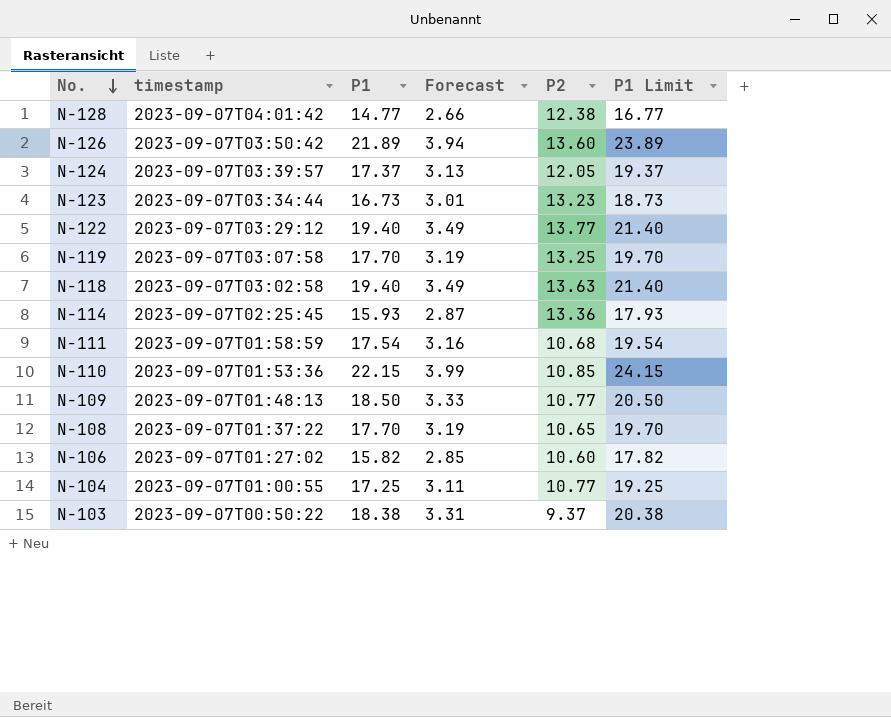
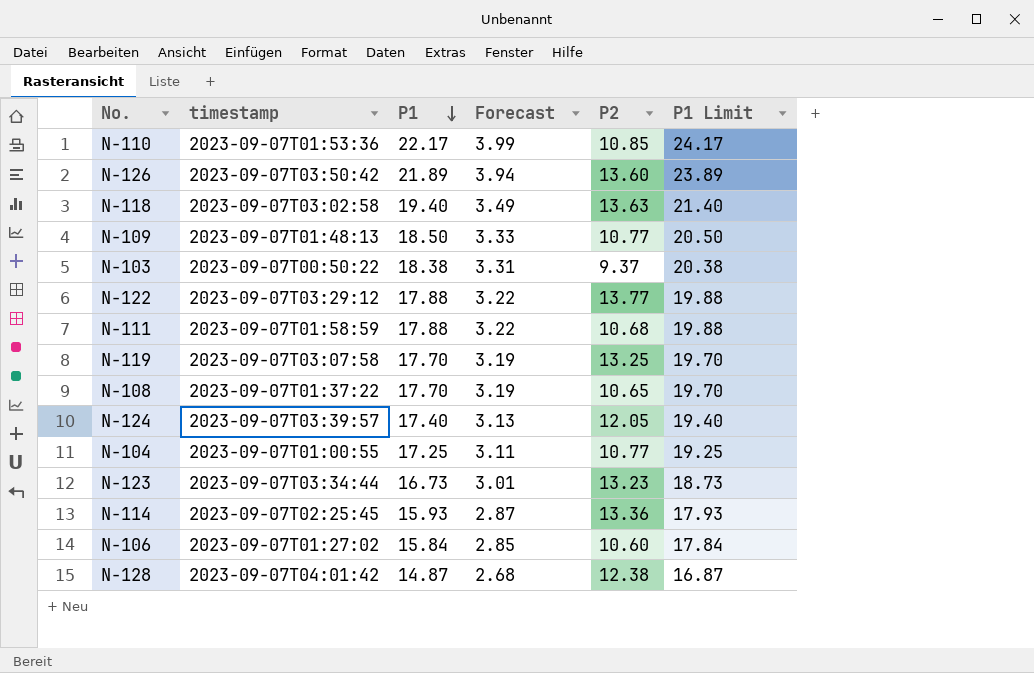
row order: No. descending -> P1 descending
N-110 | P1: 22.15 -> 22.17
N-110 | P1 Limit: 24.15 -> 24.17
N-122 | P1: 19.40 -> 17.88
N-122 | Forecast: 3.49 -> 3.22
N-122 | P1 Limit: 21.40 -> 19.88
N-111 | P1: 17.54 -> 17.88
N-111 | Forecast: 3.16 -> 3.22
N-111 | P1 Limit: 19.54 -> 19.88
N-124 | P1: 17.37 -> 17.40
N-124 | P1 Limit: 19.37 -> 19.40
N-106 | P1: 15.82 -> 15.84
N-106 | P1 Limit: 17.82 -> 17.84
N-128 | P1: 14.77 -> 14.87
N-128 | Forecast: 2.66 -> 2.68
N-128 | P1 Limit: 16.77 -> 16.87

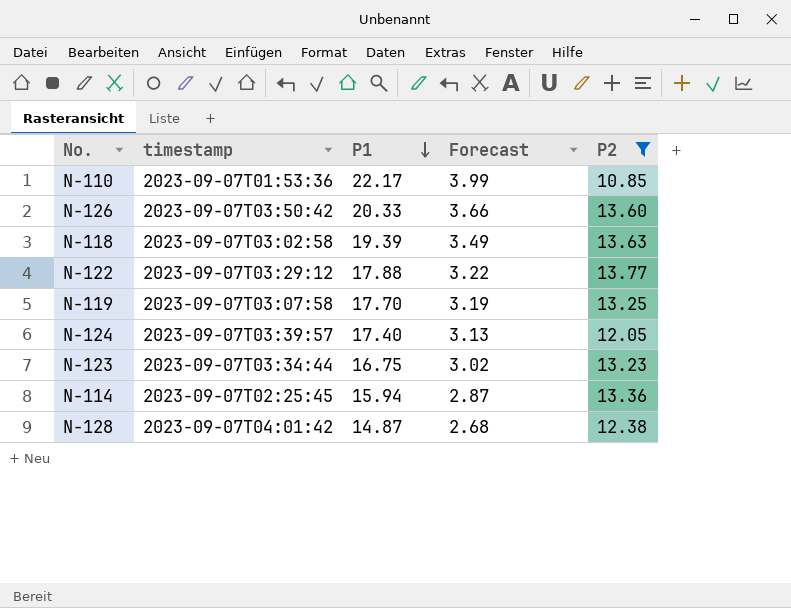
filter: none -> P2 >= 10.85
column P1 Limit | formula: [P1] + 2 -> none
N-126 | P1: 21.89 -> 20.33
N-126 | Forecast: 3.94 -> 3.66
N-118 | P1: 19.40 -> 19.39
N-123 | P1: 16.73 -> 16.75
N-123 | Forecast: 3.01 -> 3.02
N-114 | P1: 15.93 -> 15.94

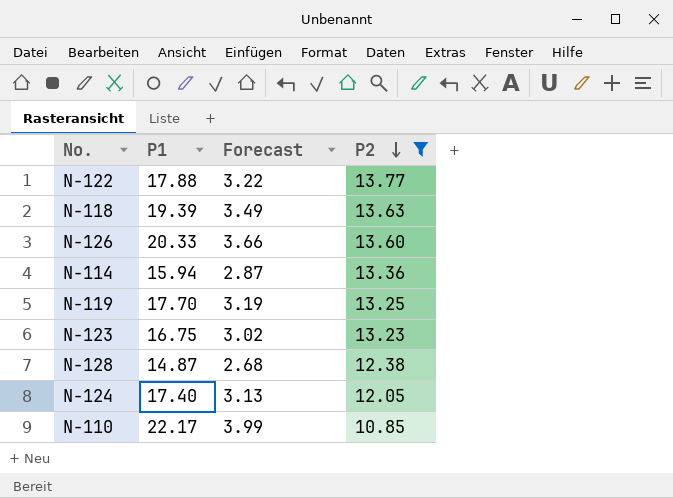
row order: P1 descending -> P2 descending
column timestamp | position: 2 -> none

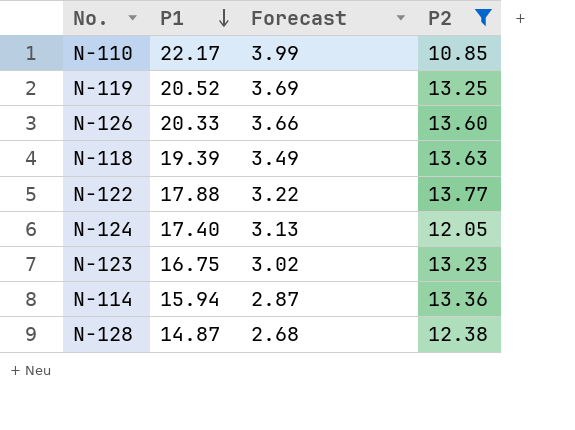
row order: P2 descending -> P1 descending
N-119 | P1: 17.70 -> 20.52
N-119 | Forecast: 3.19 -> 3.69

